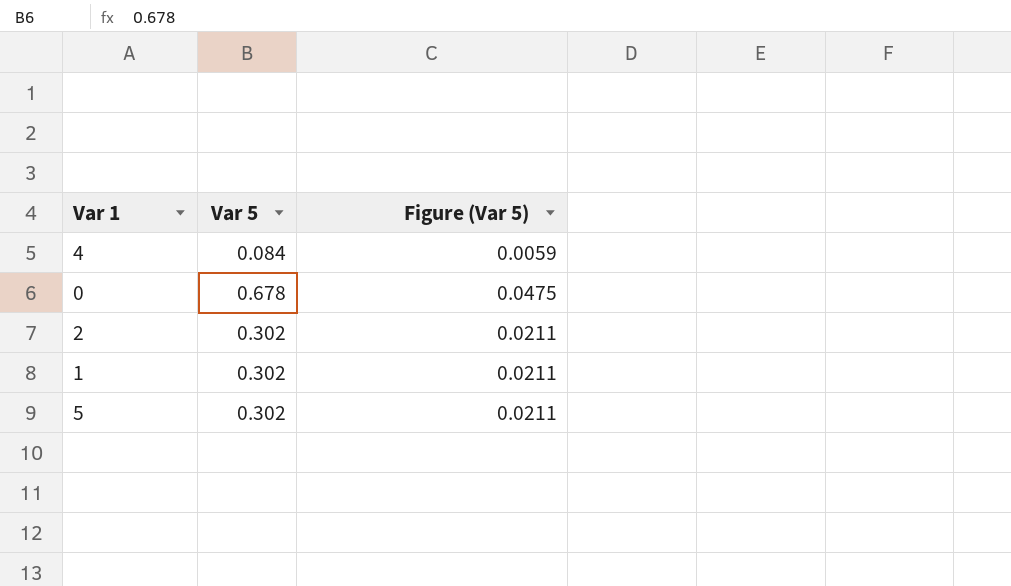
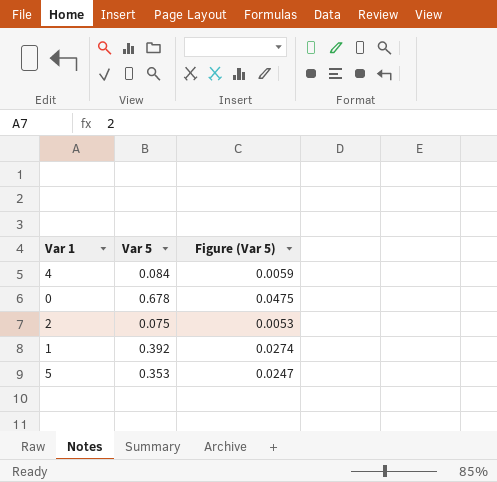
2 | Var 5: 0.302 -> 0.075
2 | Figure (Var 5): 0.0211 -> 0.0053
1 | Var 5: 0.302 -> 0.392
1 | Figure (Var 5): 0.0211 -> 0.0274
5 | Var 5: 0.302 -> 0.353
5 | Figure (Var 5): 0.0211 -> 0.0247

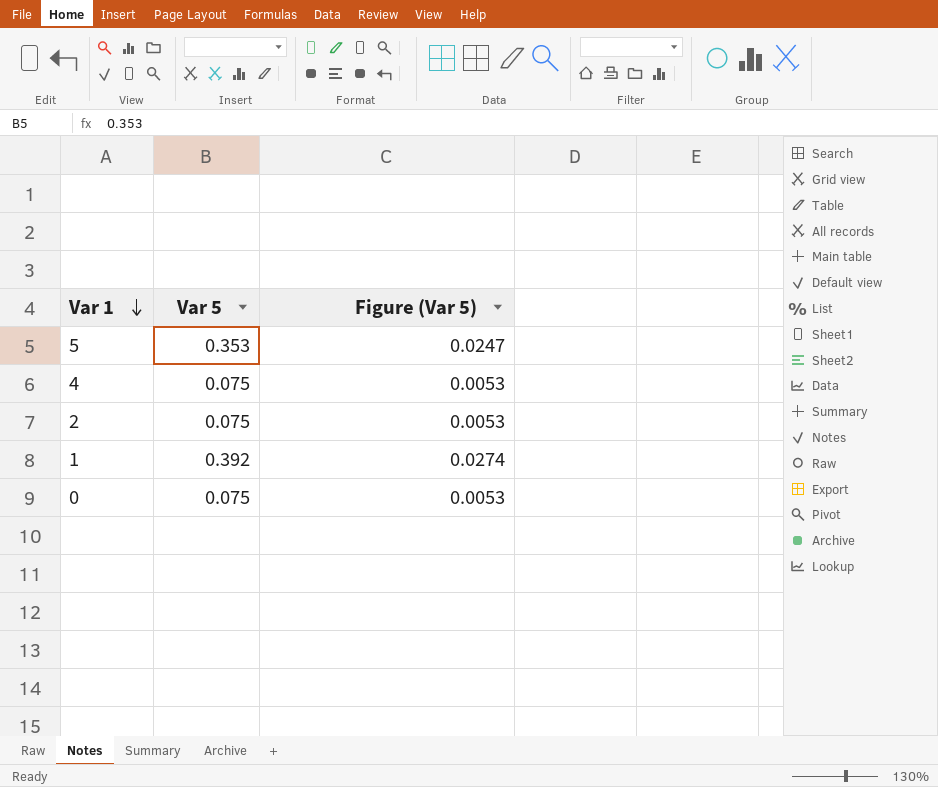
row order: none -> Var 1 descending
4 | Var 5: 0.084 -> 0.075
4 | Figure (Var 5): 0.0059 -> 0.0053
0 | Var 5: 0.678 -> 0.075
0 | Figure (Var 5): 0.0475 -> 0.0053

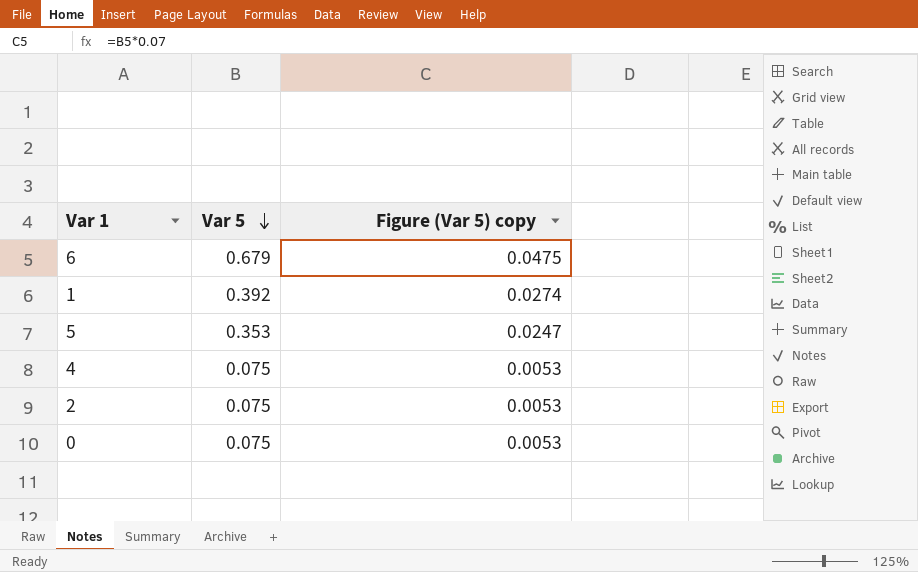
row order: Var 1 descending -> Var 5 descending
column name: Figure (Var 5) -> Figure (Var 5) copy
row 6: none -> 0.679 | 0.0475

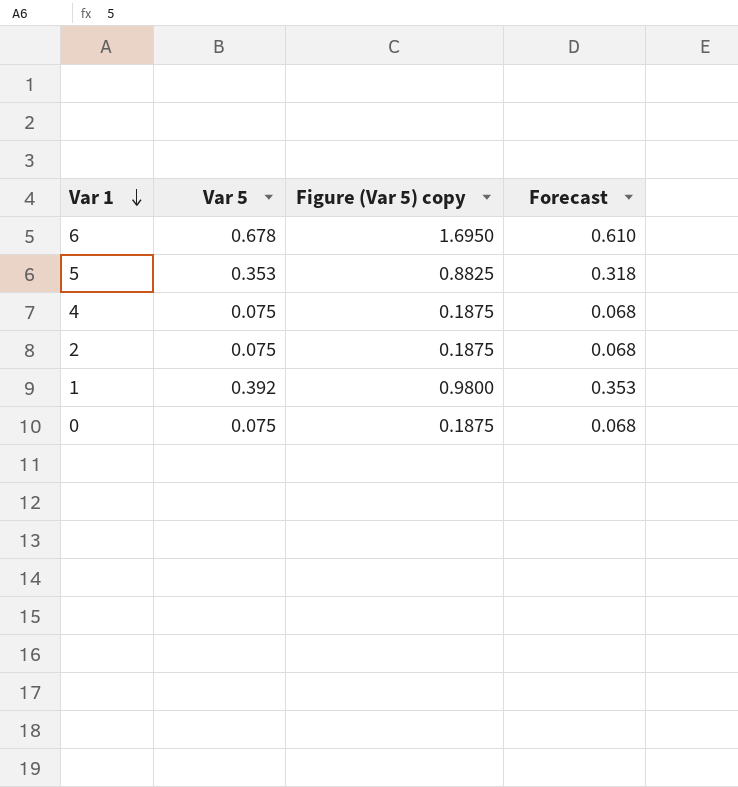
row order: Var 5 descending -> Var 1 descending
column Figure (Var 5) copy | formula: [Var 5] * 0.07 -> [Var 5] * 2.5
column Forecast | formula: none -> [Var 5] * 0.9
6 | Var 5: 0.679 -> 0.678

